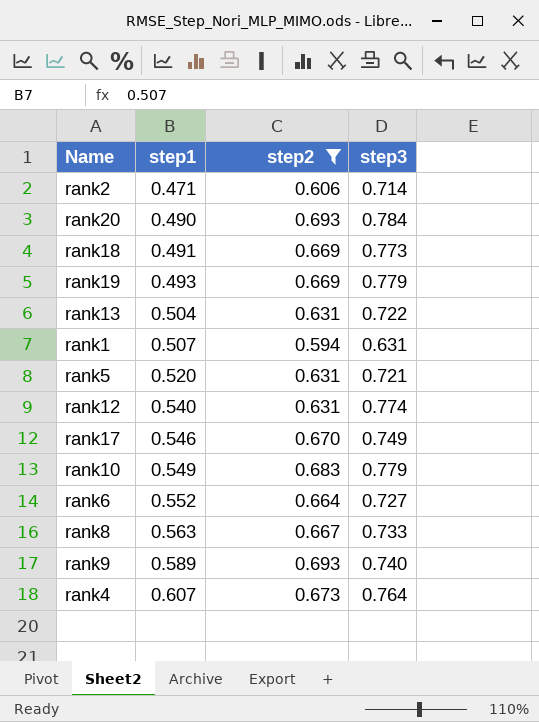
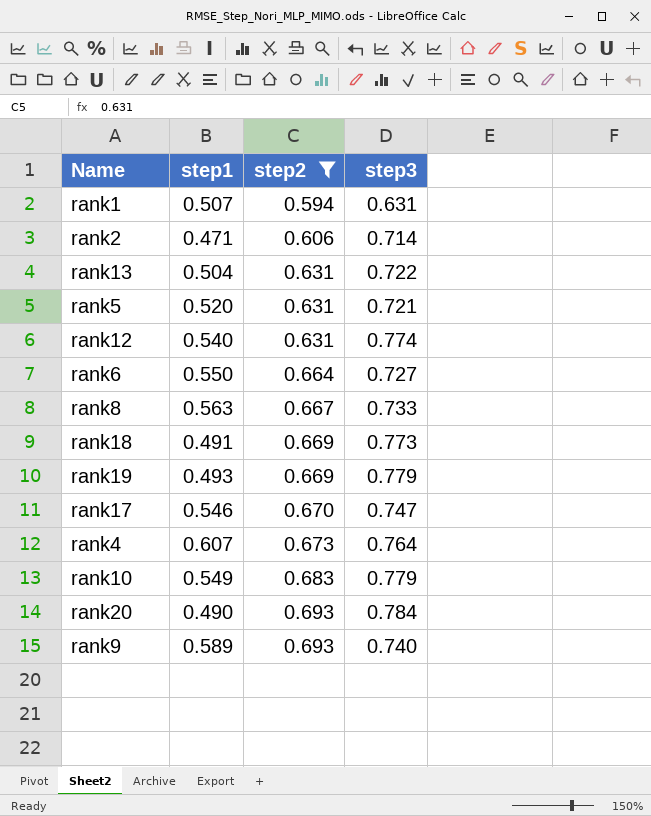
row order: step1 ascending -> step2 ascending
rank6 | step1: 0.552 -> 0.550
rank17 | step3: 0.749 -> 0.747

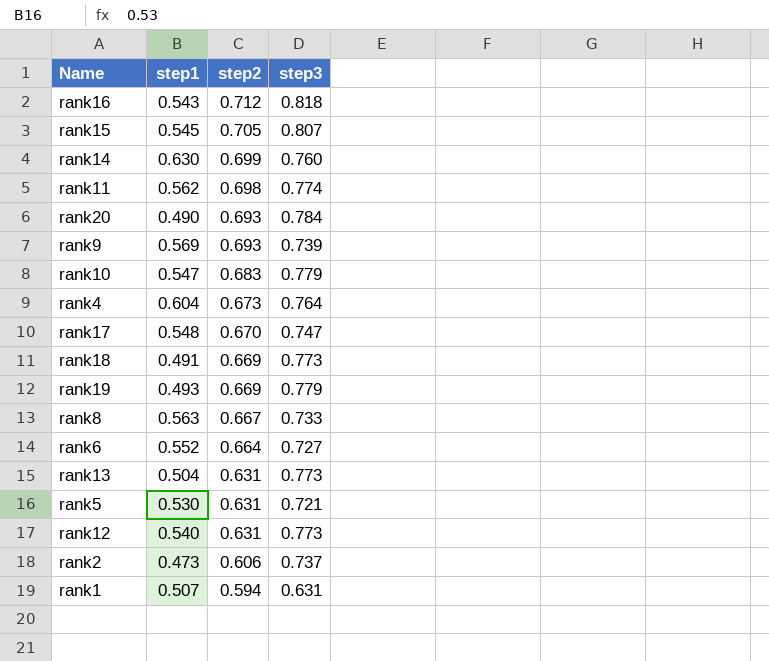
filter: step2 <= 0.693 -> none
row order: step2 ascending -> step2 descending
rank9 | step1: 0.589 -> 0.569
rank9 | step3: 0.740 -> 0.739
rank10 | step1: 0.549 -> 0.547
rank4 | step1: 0.607 -> 0.604
rank17 | step1: 0.546 -> 0.548
rank6 | step1: 0.550 -> 0.552
rank13 | step3: 0.722 -> 0.773
rank5 | step1: 0.520 -> 0.530
rank12 | step3: 0.774 -> 0.773
rank2 | step1: 0.471 -> 0.473
rank2 | step3: 0.714 -> 0.737

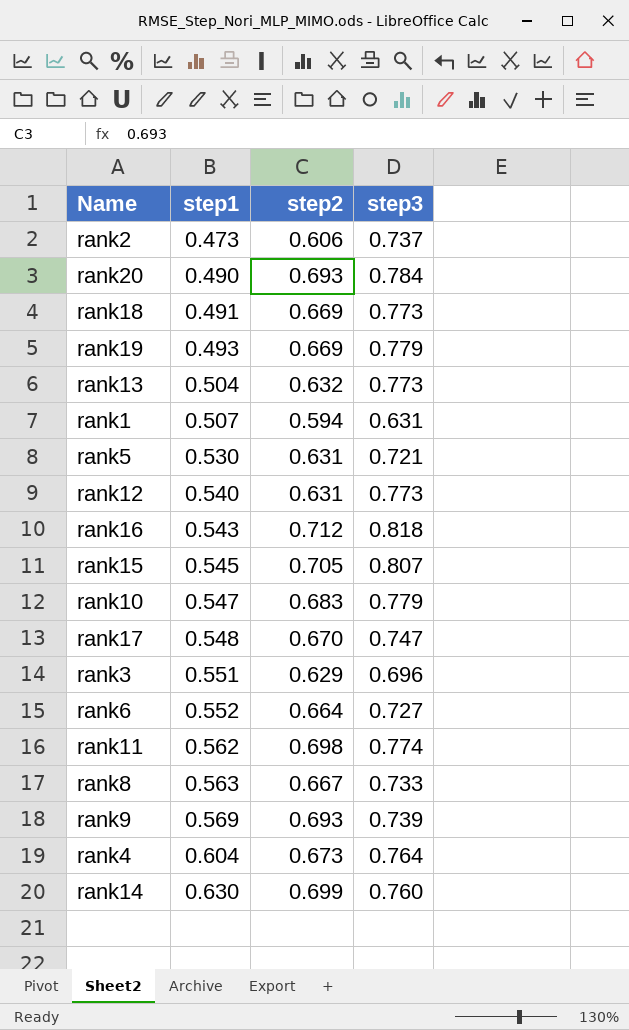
row order: step2 descending -> step1 ascending
rank13 | step2: 0.631 -> 0.632
row rank3: none -> 0.551 | 0.629 | 0.696

